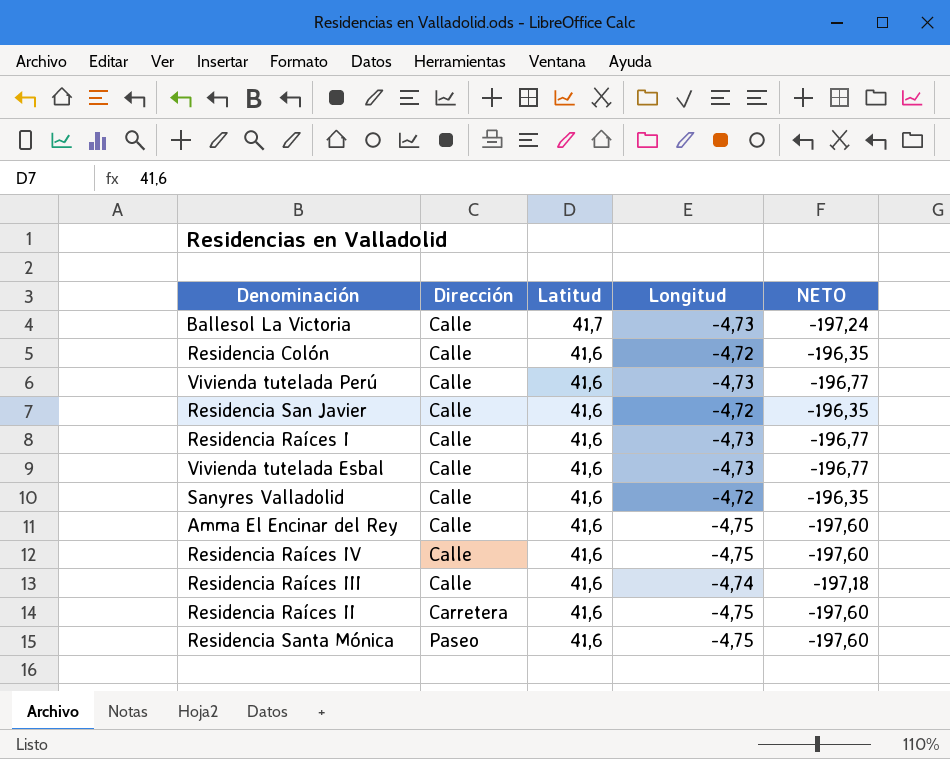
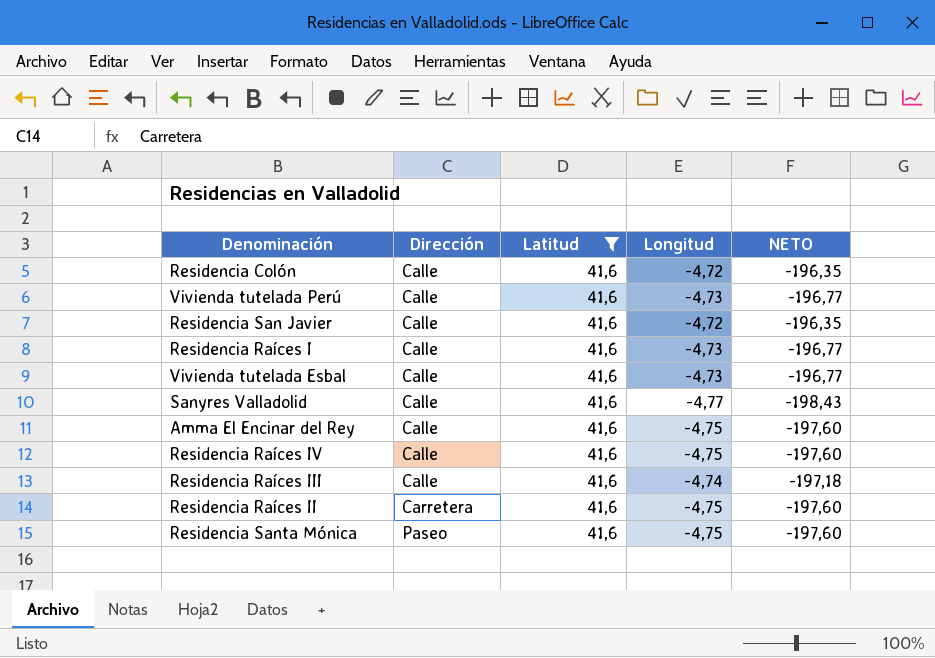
filter: none -> Latitud = 41,6
Sanyres Valladolid | Longitud: -4,72 -> -4,77
Sanyres Valladolid | NETO: -196,35 -> -198,43

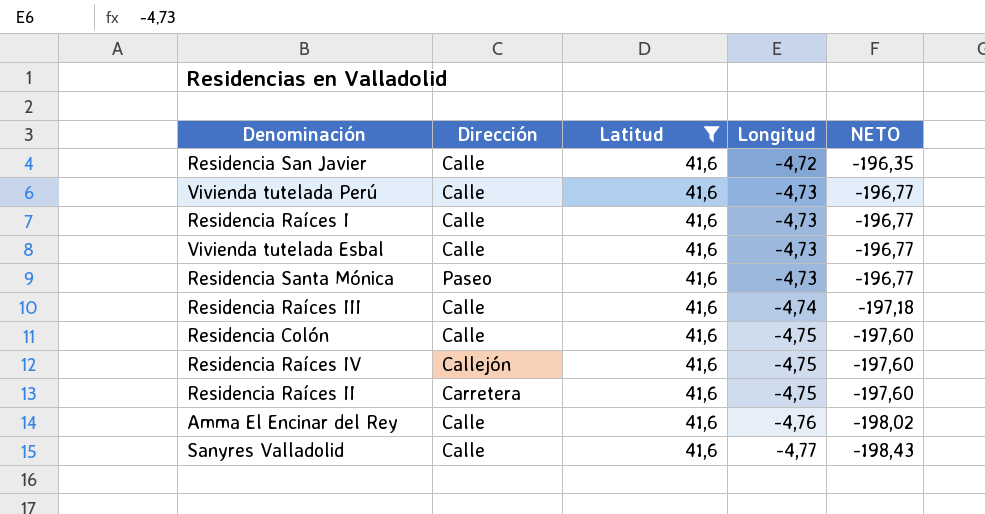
row order: Dirección ascending -> Longitud descending
Residencia Santa Mónica | Longitud: -4,75 -> -4,73
Residencia Santa Mónica | NETO: -197,60 -> -196,77
Residencia Colón | Longitud: -4,72 -> -4,75
Residencia Colón | NETO: -196,35 -> -197,60
Residencia Raíces IV | Dirección: Calle -> Callejón
Amma El Encinar del Rey | Longitud: -4,75 -> -4,76
Amma El Encinar del Rey | NETO: -197,60 -> -198,02

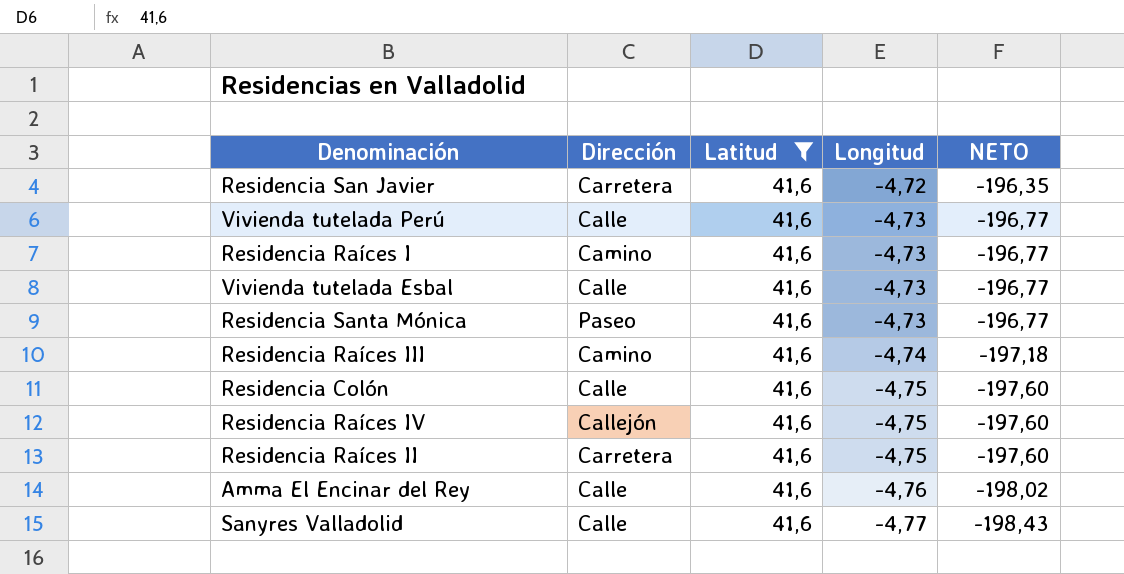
Residencia San Javier | Dirección: Calle -> Carretera
Residencia Raíces I | Dirección: Calle -> Camino
Residencia Raíces III | Dirección: Calle -> Camino

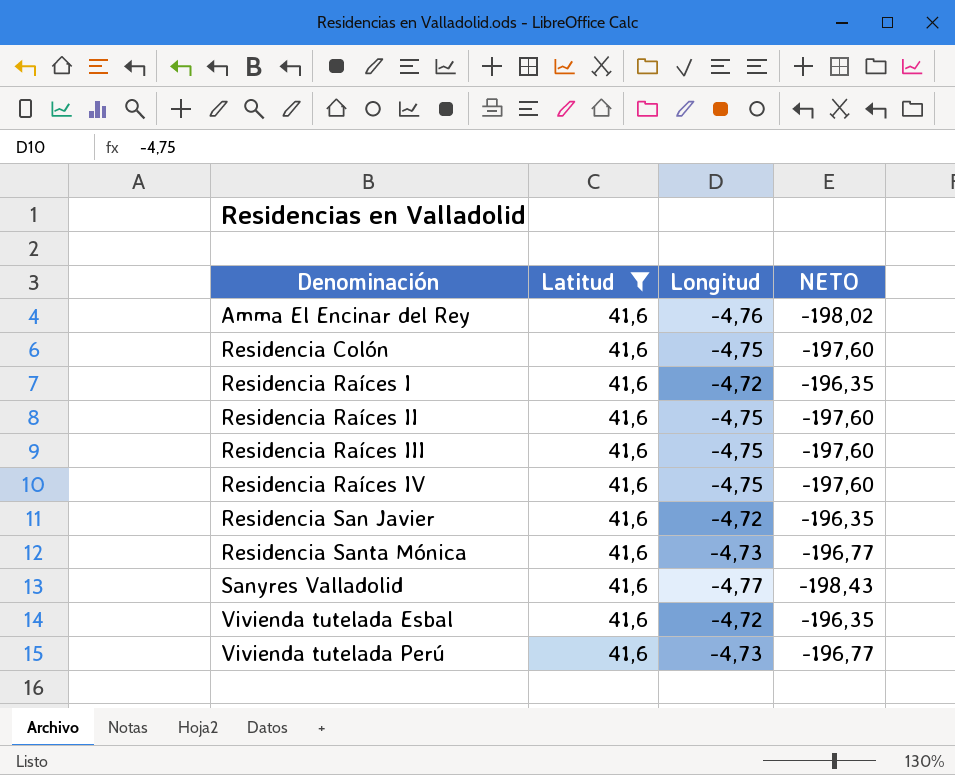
row order: Longitud descending -> Denominación ascending
column Dirección | position: 2 -> none
Residencia Raíces I | Longitud: -4,73 -> -4,72
Residencia Raíces I | NETO: -196,77 -> -196,35
Residencia Raíces III | Longitud: -4,74 -> -4,75
Residencia Raíces III | NETO: -197,18 -> -197,60
Vivienda tutelada Esbal | Longitud: -4,73 -> -4,72
Vivienda tutelada Esbal | NETO: -196,77 -> -196,35

